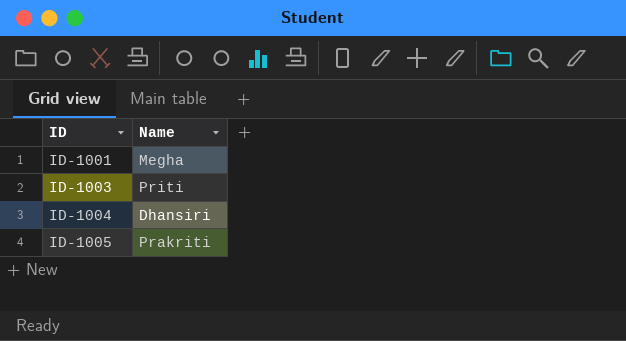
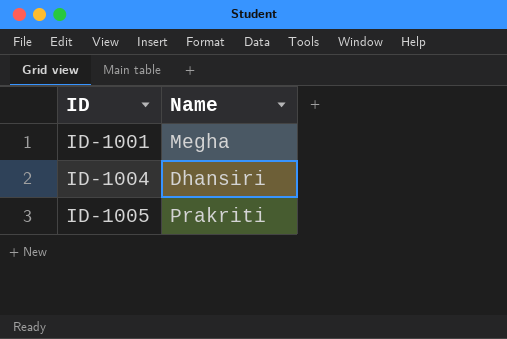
row ID-1003: Priti -> none

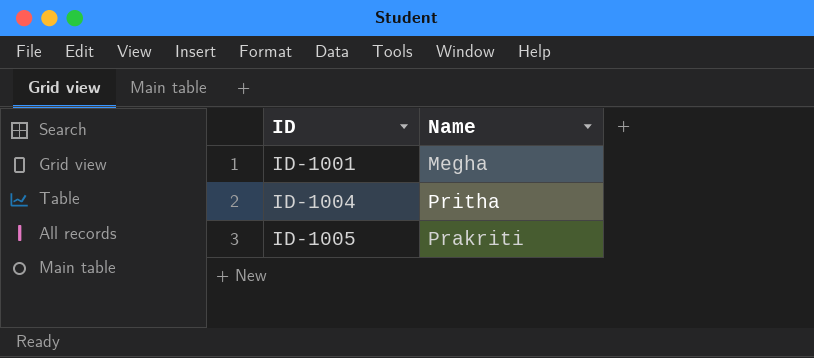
ID-1004 | Name: Dhansiri -> Pritha

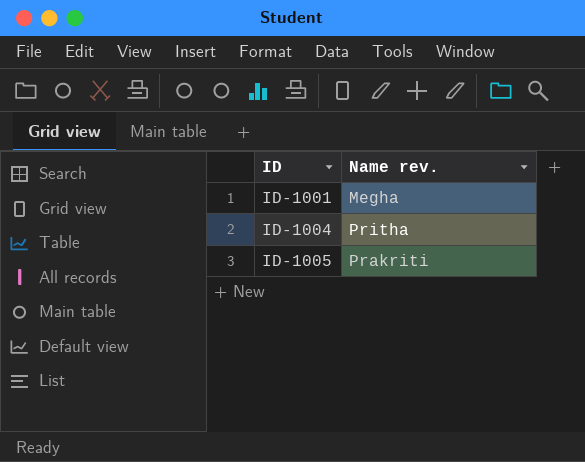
column name: Name -> Name rev.

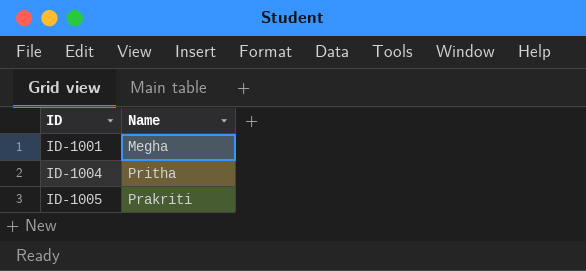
column name: Name rev. -> Name

